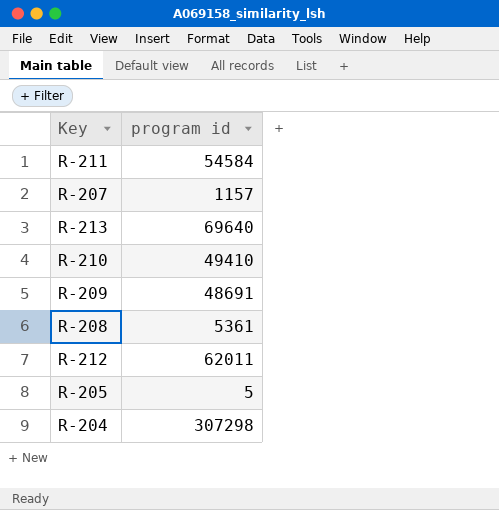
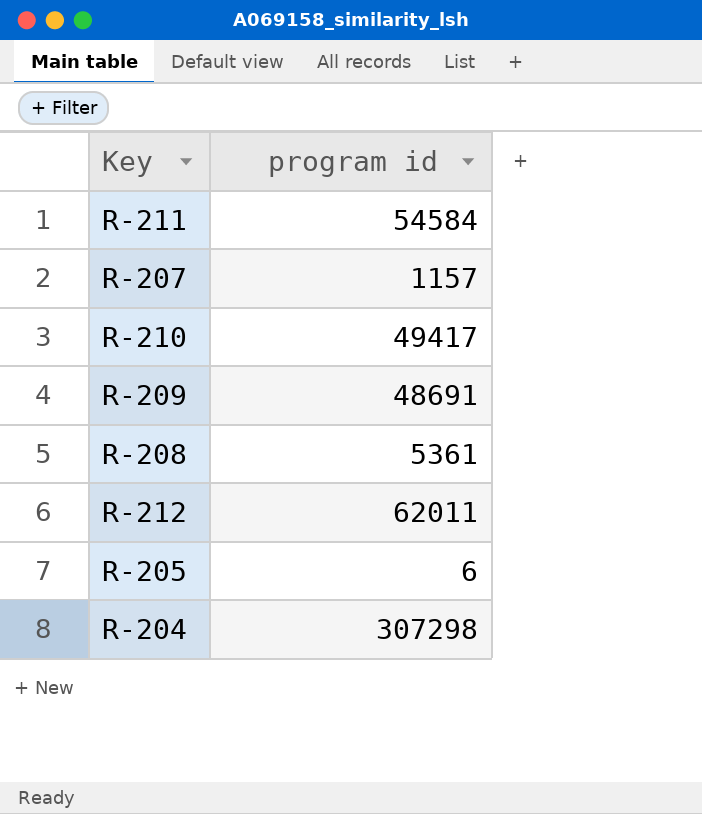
row R-213: 69640 -> none
R-210 | program id: 49410 -> 49417
R-205 | program id: 5 -> 6

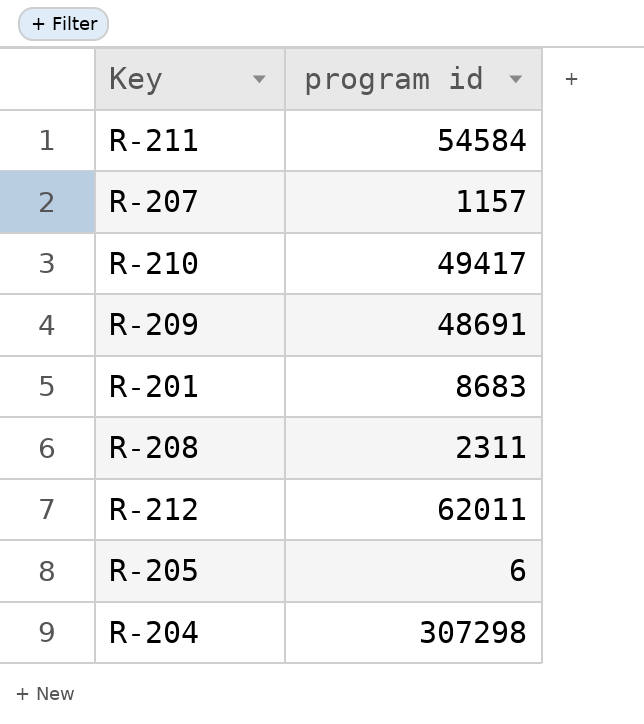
row R-201: none -> 8683
R-208 | program id: 5361 -> 2311

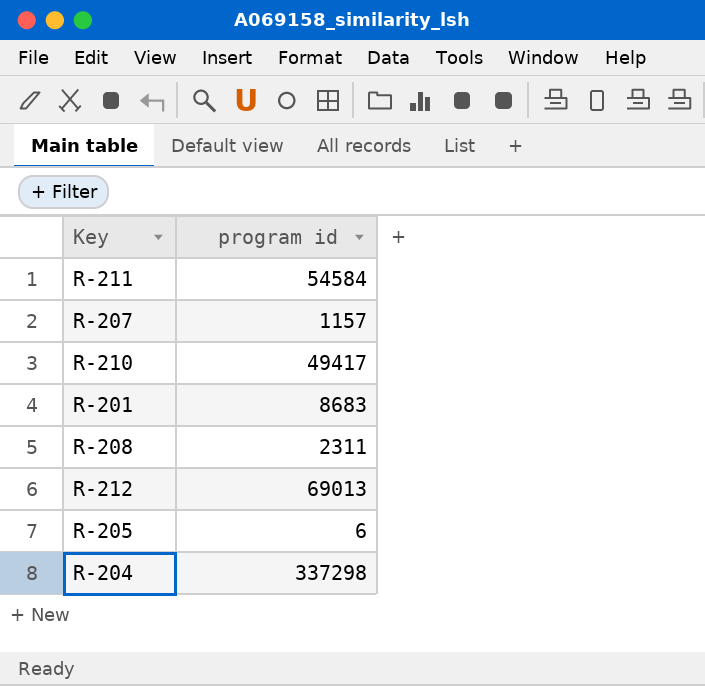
row R-209: 48691 -> none
R-212 | program id: 62011 -> 69013
R-204 | program id: 307298 -> 337298

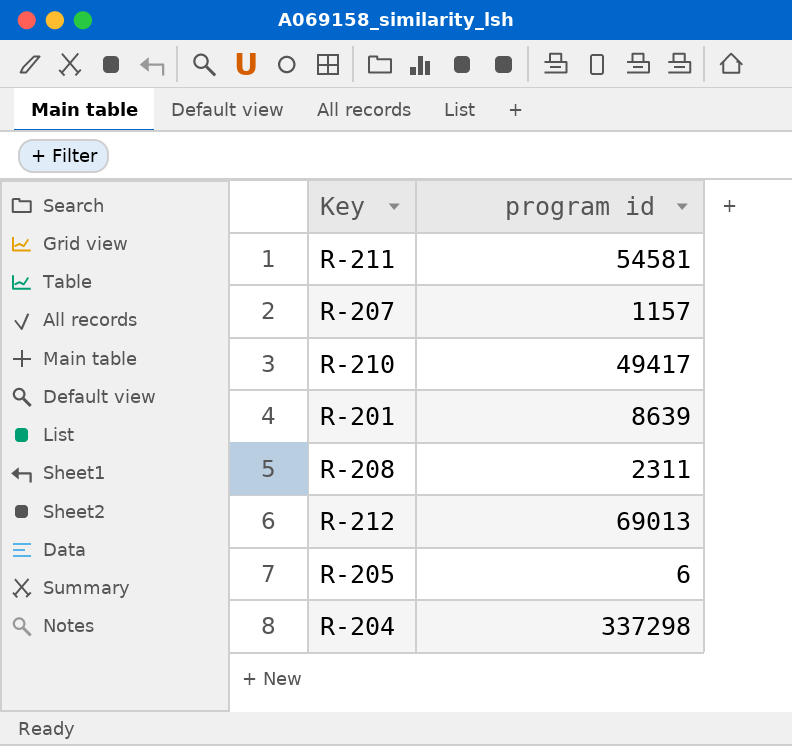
R-211 | program id: 54584 -> 54581
R-201 | program id: 8683 -> 8639

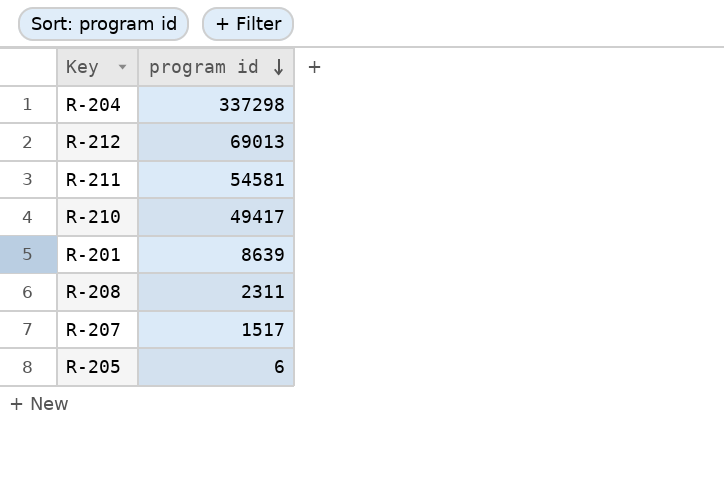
row order: none -> program id descending
R-207 | program id: 1157 -> 1517

